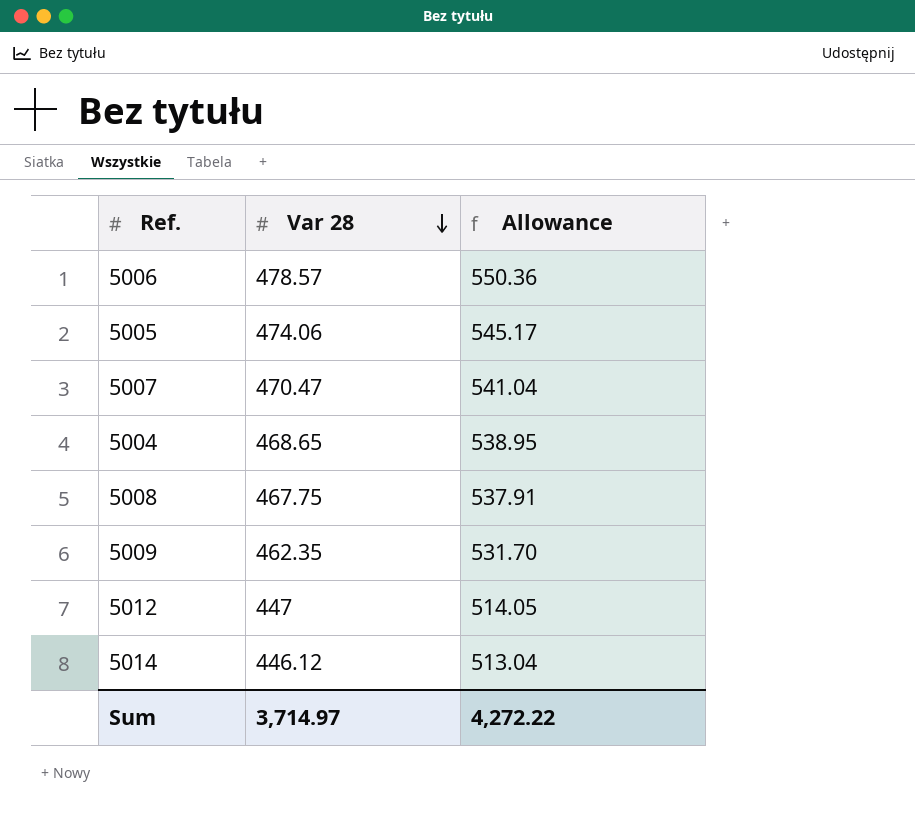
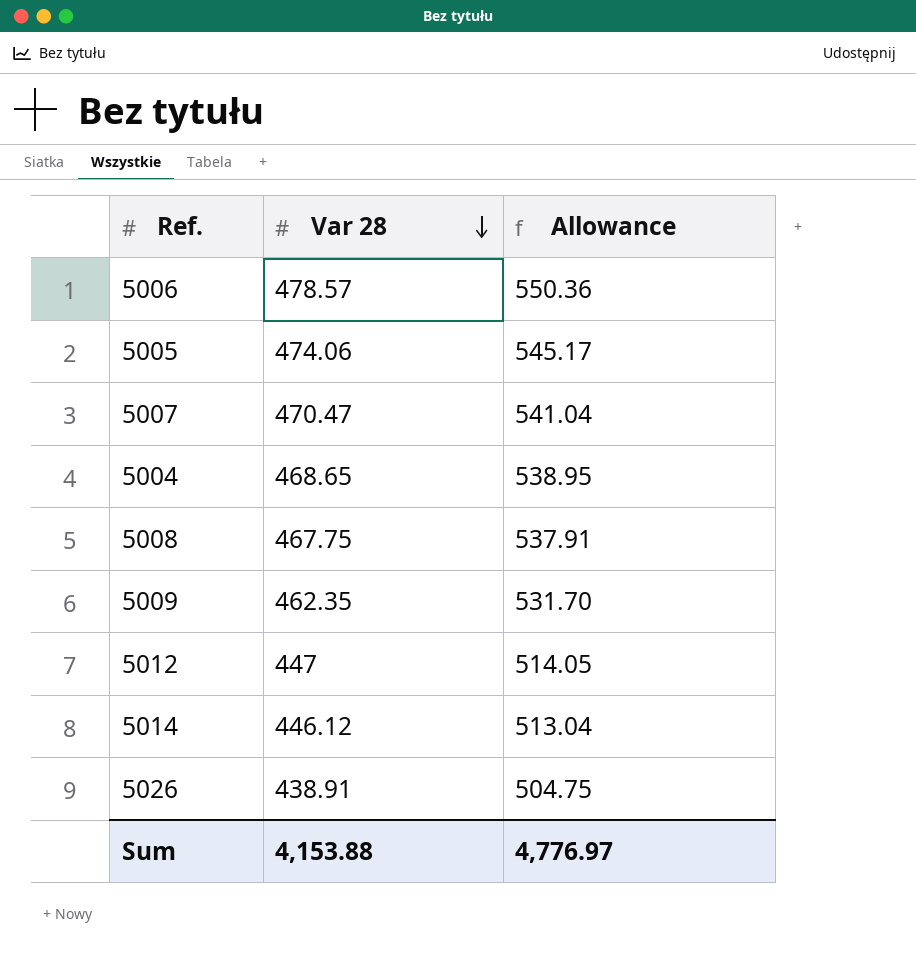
row 5026: none -> 438.91 | 504.75
Sum | Var 28: 3,714.97 -> 4,153.88
Sum | Allowance: 4,272.22 -> 4,776.97

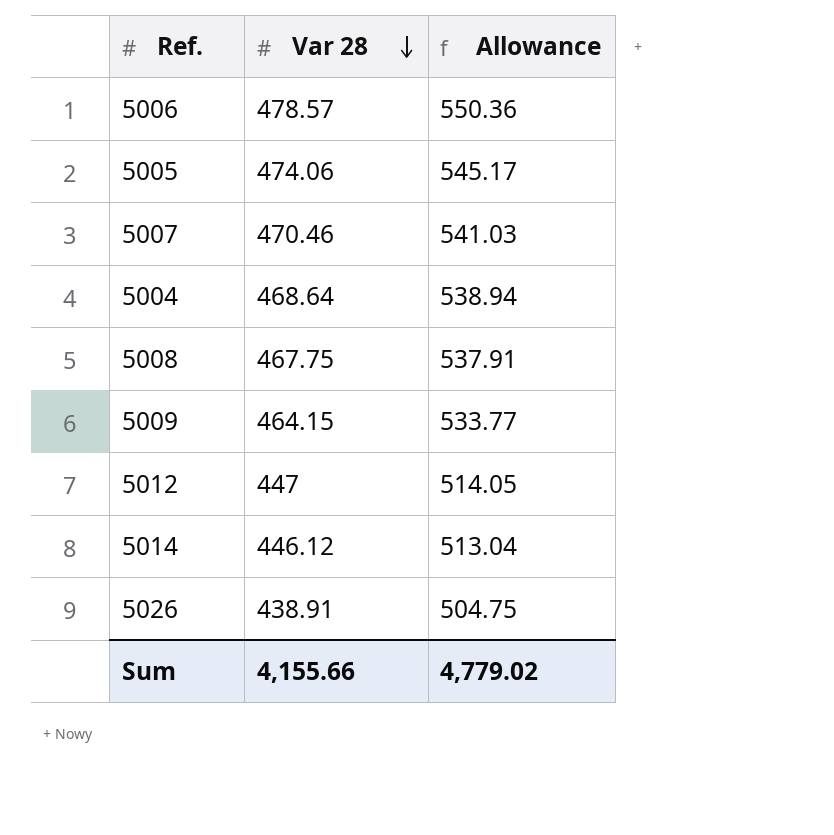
5007 | Var 28: 470.47 -> 470.46
5007 | Allowance: 541.04 -> 541.03
5004 | Var 28: 468.65 -> 468.64
5004 | Allowance: 538.95 -> 538.94
5009 | Var 28: 462.35 -> 464.15
5009 | Allowance: 531.70 -> 533.77
Sum | Var 28: 4,153.88 -> 4,155.66
Sum | Allowance: 4,776.97 -> 4,779.02

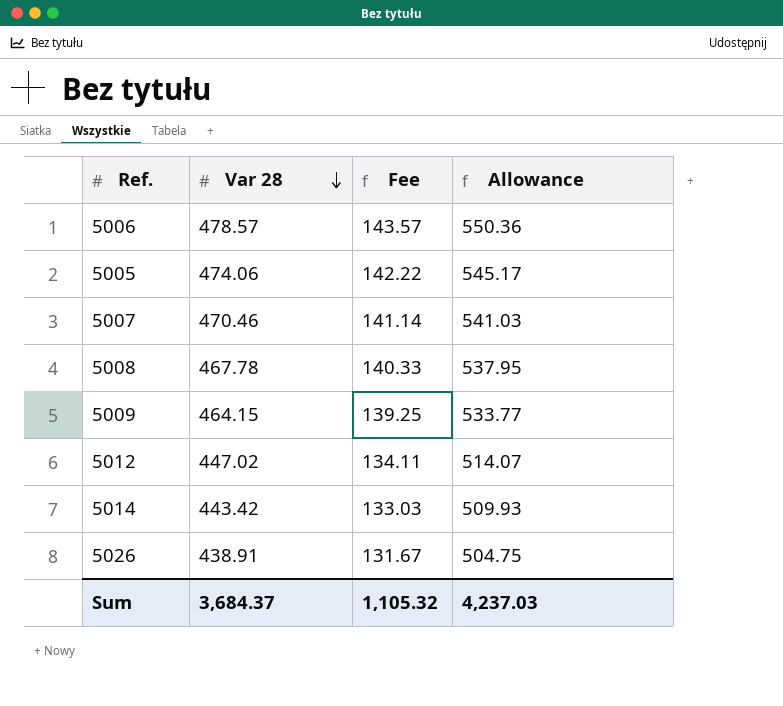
column Fee | formula: none -> [Var 28] * 0.3
row 5004: 468.64 | 538.94 -> none
5008 | Var 28: 467.75 -> 467.78
5008 | Allowance: 537.91 -> 537.95
5012 | Var 28: 447 -> 447.02
5012 | Allowance: 514.05 -> 514.07
5014 | Var 28: 446.12 -> 443.42
5014 | Allowance: 513.04 -> 509.93
Sum | Var 28: 4,155.66 -> 3,684.37
Sum | Allowance: 4,779.02 -> 4,237.03

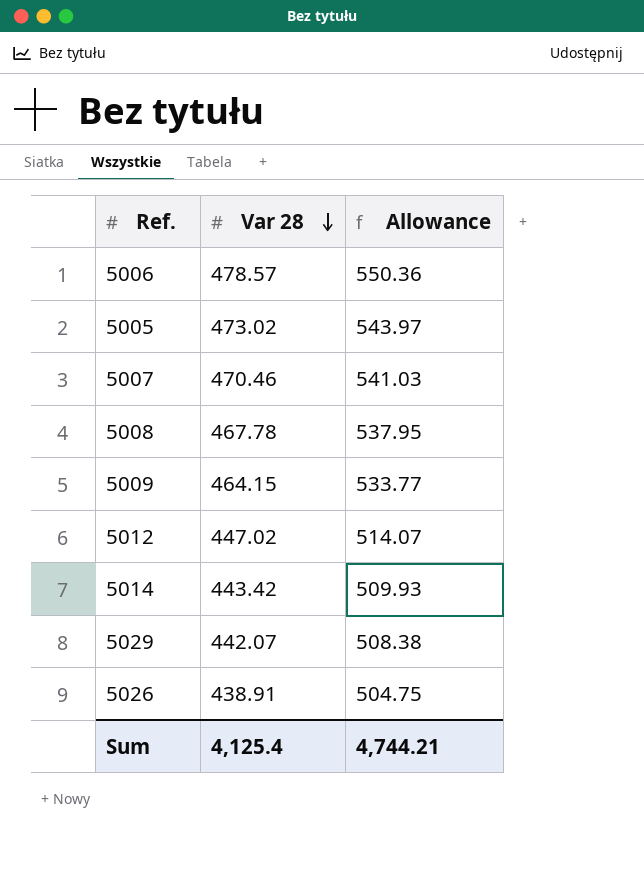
column Fee | formula: [Var 28] * 0.3 -> none
5005 | Var 28: 474.06 -> 473.02
5005 | Allowance: 545.17 -> 543.97
row 5029: none -> 442.07 | 508.38
Sum | Var 28: 3,684.37 -> 4,125.4
Sum | Allowance: 4,237.03 -> 4,744.21

